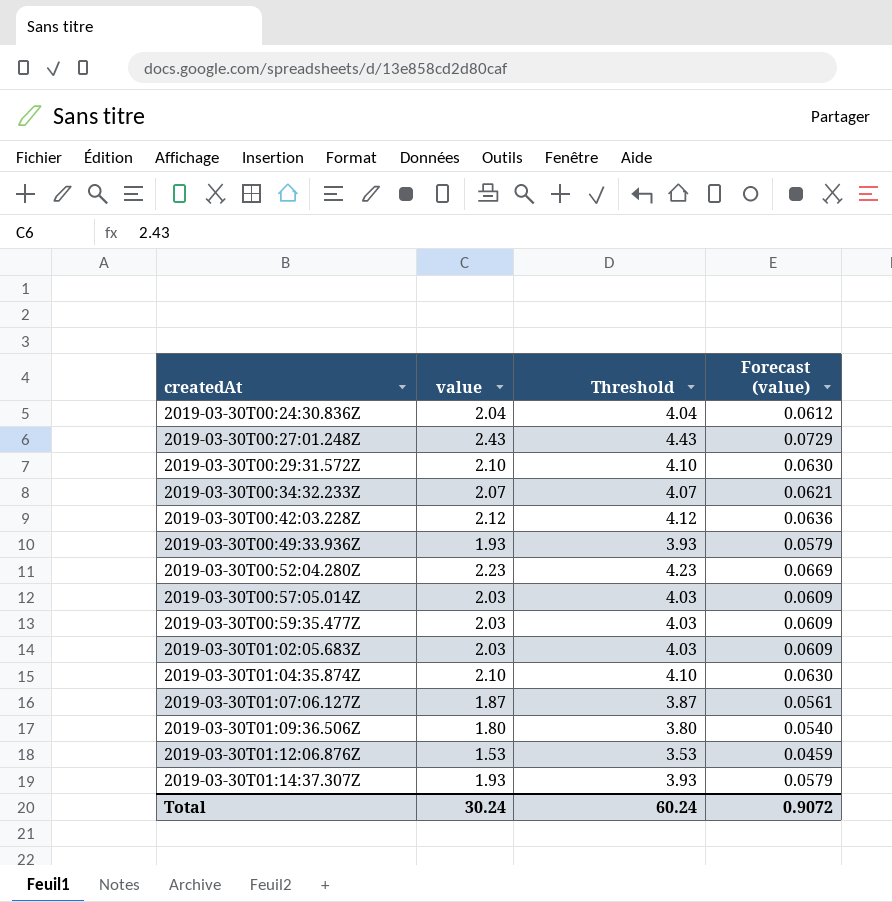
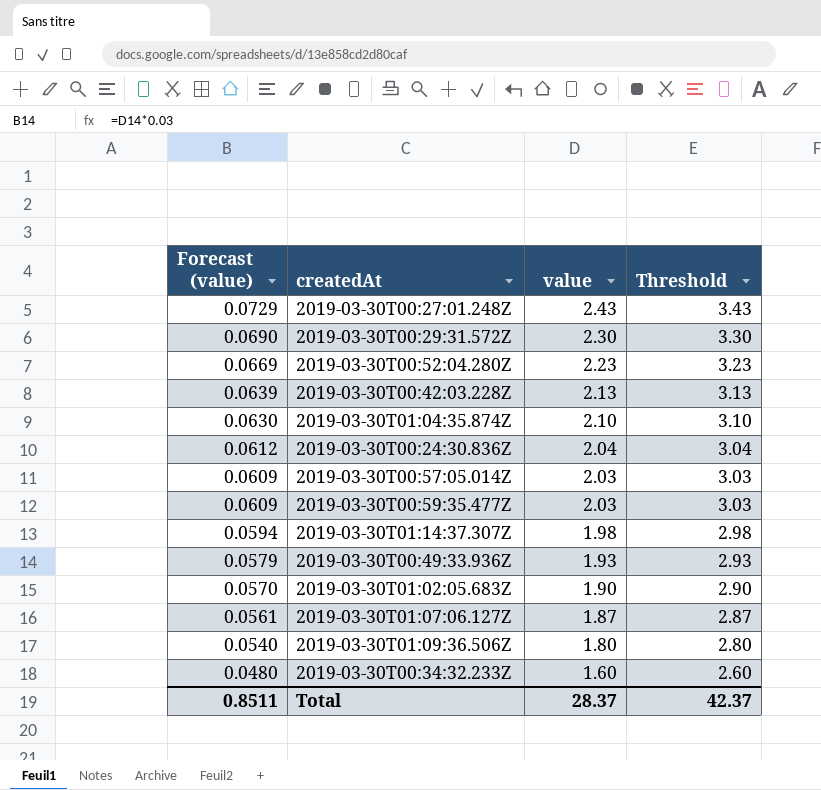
row order: createdAt ascending -> Forecast (value) descending
column Forecast (value) | position: 4 -> 1
column Threshold | formula: [value] + 2 -> [value] + 1
row 2019-03-30T01:12:06.876Z: 1.53 | 3.53 | 0.0459 -> none
2019-03-30T00:29:31.572Z | Forecast (value): 0.0630 -> 0.0690
2019-03-30T00:29:31.572Z | value: 2.10 -> 2.30
2019-03-30T00:42:03.228Z | Forecast (value): 0.0636 -> 0.0639
2019-03-30T00:42:03.228Z | value: 2.12 -> 2.13
2019-03-30T01:14:37.307Z | Forecast (value): 0.0579 -> 0.0594
2019-03-30T01:14:37.307Z | value: 1.93 -> 1.98
2019-03-30T01:02:05.683Z | Forecast (value): 0.0609 -> 0.0570
2019-03-30T01:02:05.683Z | value: 2.03 -> 1.90
2019-03-30T00:34:32.233Z | Forecast (value): 0.0621 -> 0.0480
2019-03-30T00:34:32.233Z | value: 2.07 -> 1.60
Total | Forecast (value): 0.9072 -> 0.8511
Total | value: 30.24 -> 28.37
Total | Threshold: 60.24 -> 42.37

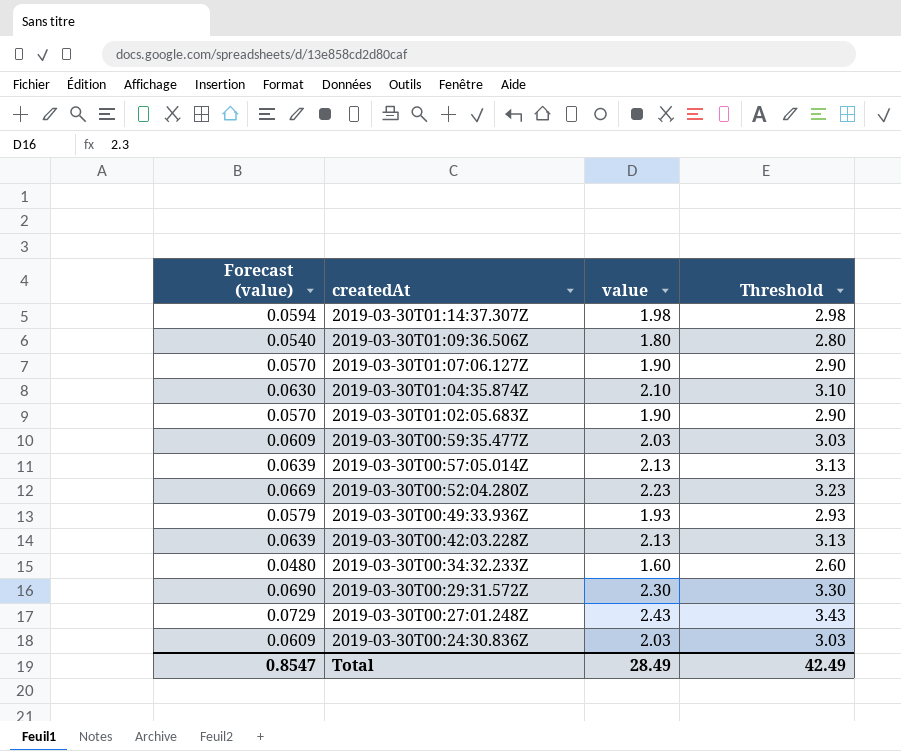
row order: Forecast (value) descending -> createdAt descending
2019-03-30T01:07:06.127Z | Forecast (value): 0.0561 -> 0.0570
2019-03-30T01:07:06.127Z | value: 1.87 -> 1.90
2019-03-30T01:07:06.127Z | Threshold: 2.87 -> 2.90
2019-03-30T00:57:05.014Z | Forecast (value): 0.0609 -> 0.0639
2019-03-30T00:57:05.014Z | value: 2.03 -> 2.13
2019-03-30T00:57:05.014Z | Threshold: 3.03 -> 3.13
2019-03-30T00:24:30.836Z | Forecast (value): 0.0612 -> 0.0609
2019-03-30T00:24:30.836Z | value: 2.04 -> 2.03
2019-03-30T00:24:30.836Z | Threshold: 3.04 -> 3.03
Total | Forecast (value): 0.8511 -> 0.8547
Total | value: 28.37 -> 28.49
Total | Threshold: 42.37 -> 42.49

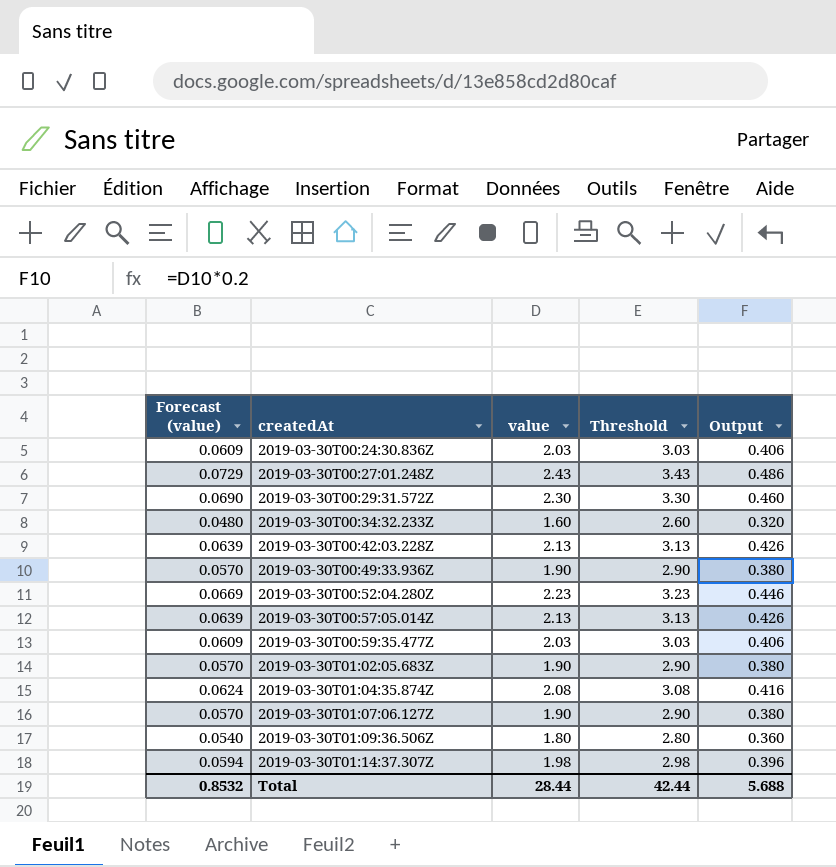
row order: createdAt descending -> createdAt ascending
column Output | formula: none -> [value] * 0.2
2019-03-30T00:49:33.936Z | Forecast (value): 0.0579 -> 0.0570
2019-03-30T00:49:33.936Z | value: 1.93 -> 1.90
2019-03-30T00:49:33.936Z | Threshold: 2.93 -> 2.90
2019-03-30T01:04:35.874Z | Forecast (value): 0.0630 -> 0.0624
2019-03-30T01:04:35.874Z | value: 2.10 -> 2.08
2019-03-30T01:04:35.874Z | Threshold: 3.10 -> 3.08
Total | Forecast (value): 0.8547 -> 0.8532
Total | value: 28.49 -> 28.44
Total | Threshold: 42.49 -> 42.44

